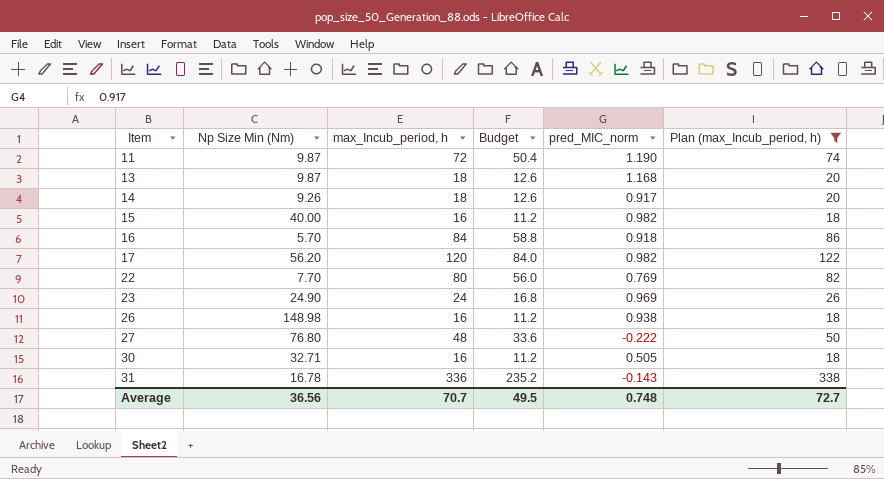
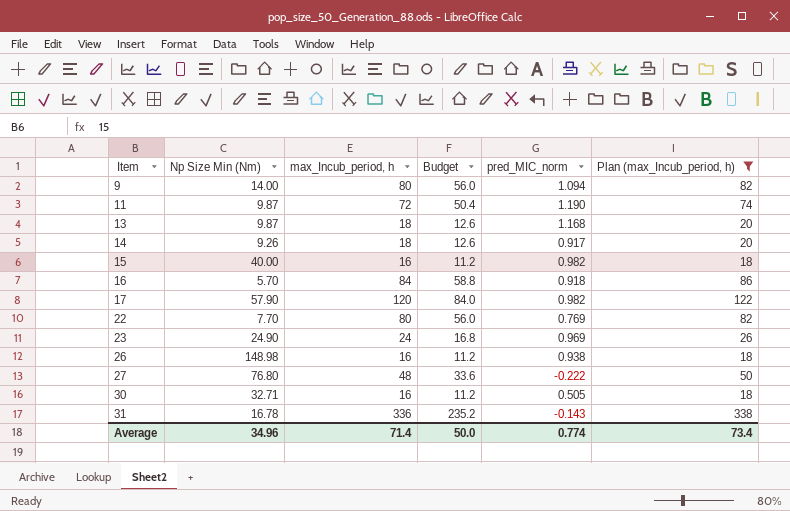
row 9: none -> 14.00 | 80 | 56.0 | 1.094 | 82
17 | Np Size Min (Nm): 56.20 -> 57.90
Average | Np Size Min (Nm): 36.56 -> 34.96
Average | max_Incub_period, h: 70.7 -> 71.4
Average | Budget: 49.5 -> 50.0
Average | pred_MIC_norm: 0.748 -> 0.774
Average | Plan (max_Incub_period, h): 72.7 -> 73.4

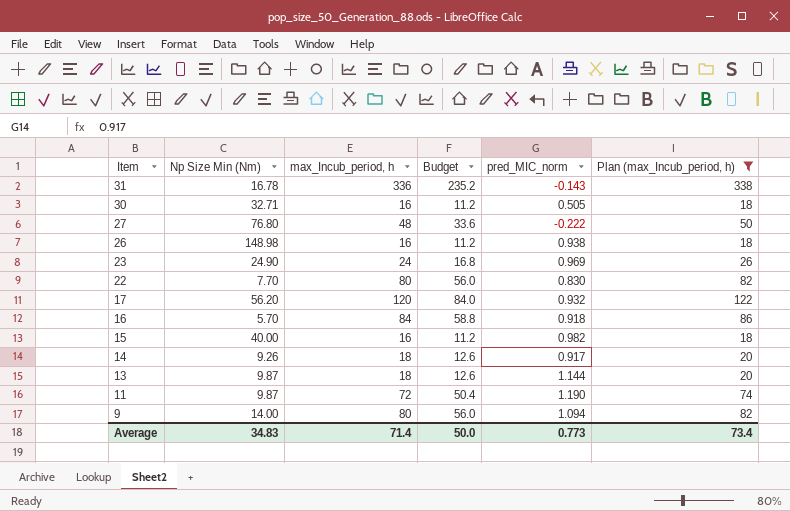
row order: Item ascending -> Item descending
22 | pred_MIC_norm: 0.769 -> 0.830
17 | Np Size Min (Nm): 57.90 -> 56.20
17 | pred_MIC_norm: 0.982 -> 0.932
13 | pred_MIC_norm: 1.168 -> 1.144
Average | Np Size Min (Nm): 34.96 -> 34.83
Average | pred_MIC_norm: 0.774 -> 0.773

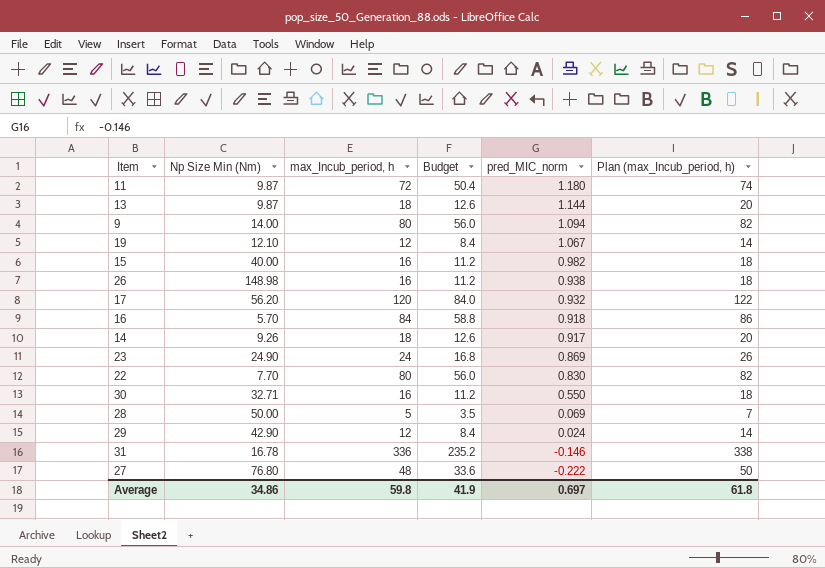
filter: Plan (max_Incub_period, h) >= 18 -> none
row order: Item descending -> pred_MIC_norm descending
11 | pred_MIC_norm: 1.190 -> 1.180
23 | pred_MIC_norm: 0.969 -> 0.869
30 | pred_MIC_norm: 0.505 -> 0.550
31 | pred_MIC_norm: -0.143 -> -0.146
Average | Np Size Min (Nm): 34.83 -> 34.86
Average | max_Incub_period, h: 71.4 -> 59.8
Average | Budget: 50.0 -> 41.9
Average | pred_MIC_norm: 0.773 -> 0.697
Average | Plan (max_Incub_period, h): 73.4 -> 61.8

